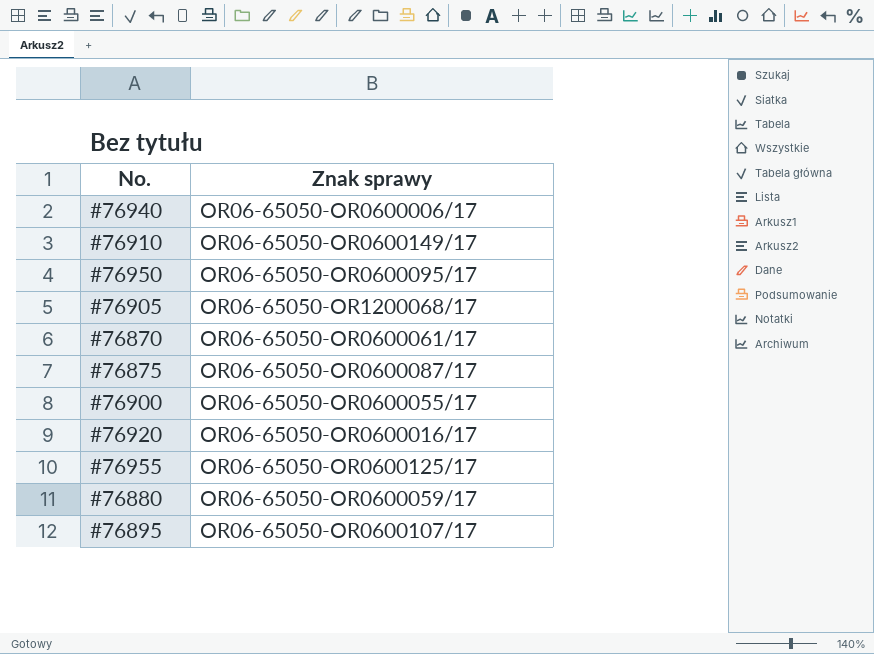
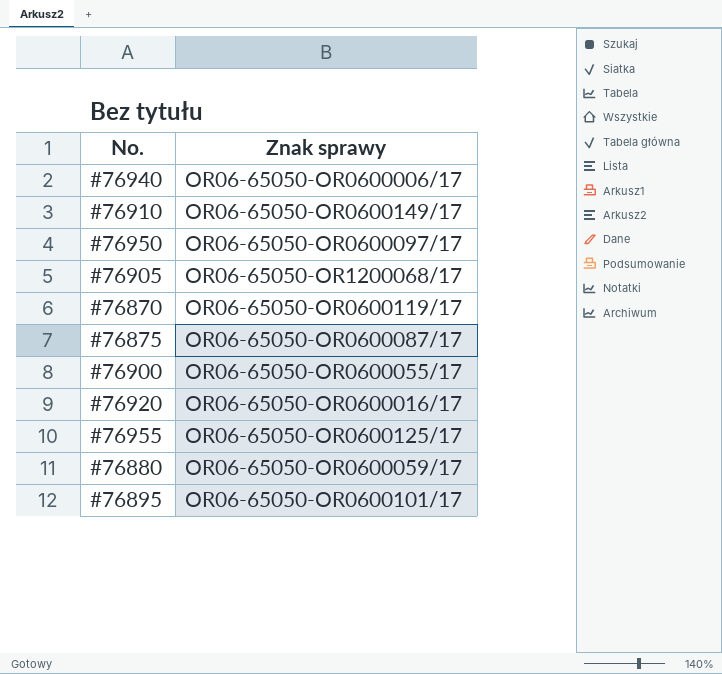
#76950 | Znak sprawy: OR06-65050-OR0600095/17 -> OR06-65050-OR0600097/17
#76870 | Znak sprawy: OR06-65050-OR0600061/17 -> OR06-65050-OR0600119/17
#76895 | Znak sprawy: OR06-65050-OR0600107/17 -> OR06-65050-OR0600101/17

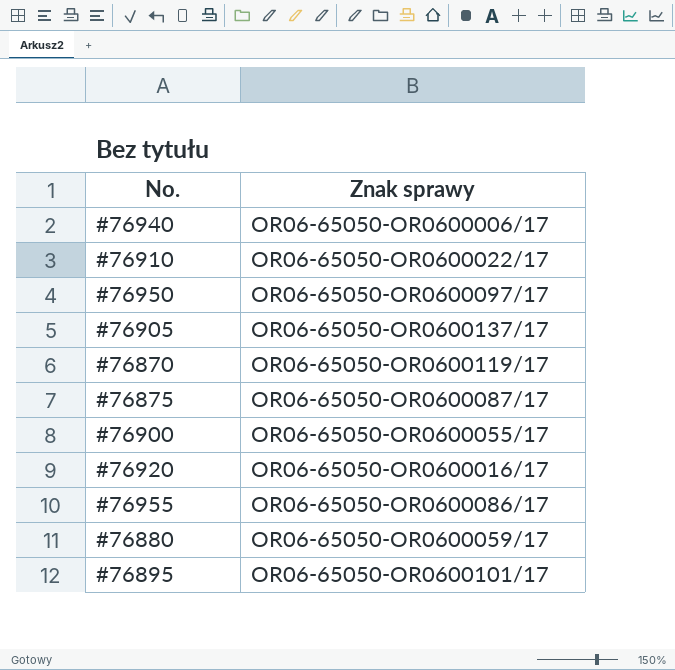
#76910 | Znak sprawy: OR06-65050-OR0600149/17 -> OR06-65050-OR0600022/17
#76905 | Znak sprawy: OR06-65050-OR1200068/17 -> OR06-65050-OR0600137/17
#76955 | Znak sprawy: OR06-65050-OR0600125/17 -> OR06-65050-OR0600086/17

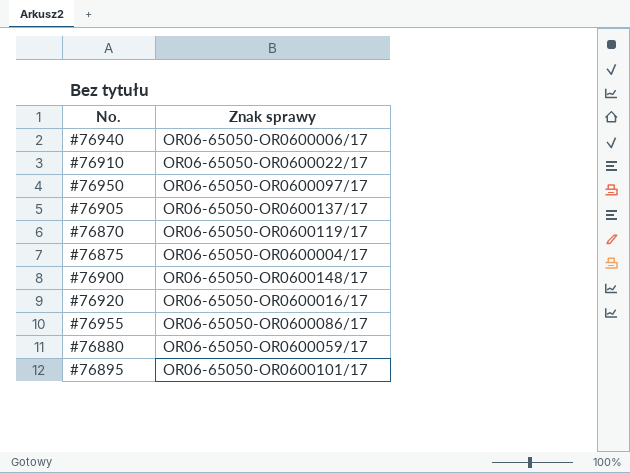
#76875 | Znak sprawy: OR06-65050-OR0600087/17 -> OR06-65050-OR0600004/17
#76900 | Znak sprawy: OR06-65050-OR0600055/17 -> OR06-65050-OR0600148/17

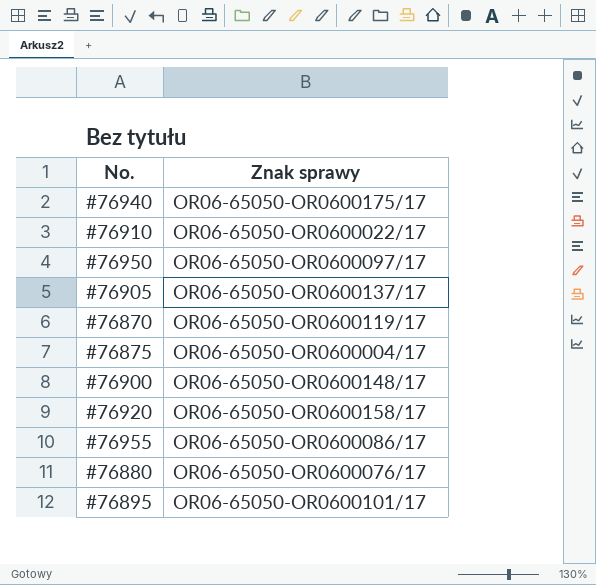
#76940 | Znak sprawy: OR06-65050-OR0600006/17 -> OR06-65050-OR0600175/17
#76920 | Znak sprawy: OR06-65050-OR0600016/17 -> OR06-65050-OR0600158/17
#76880 | Znak sprawy: OR06-65050-OR0600059/17 -> OR06-65050-OR0600076/17

